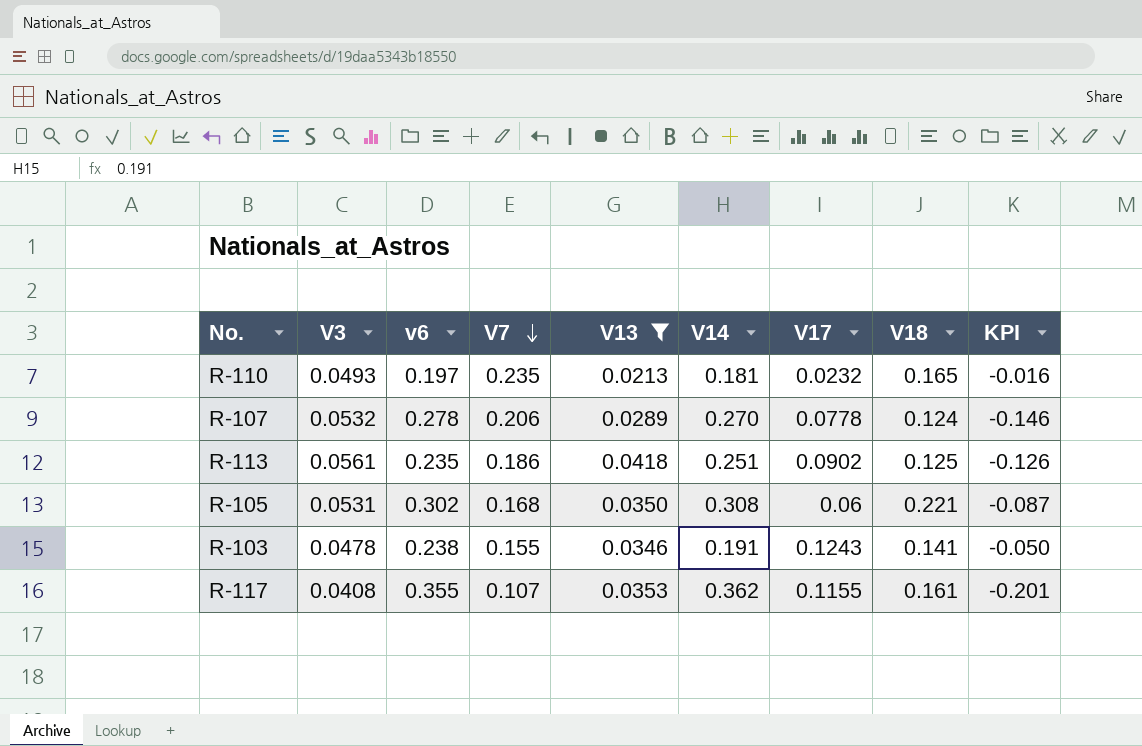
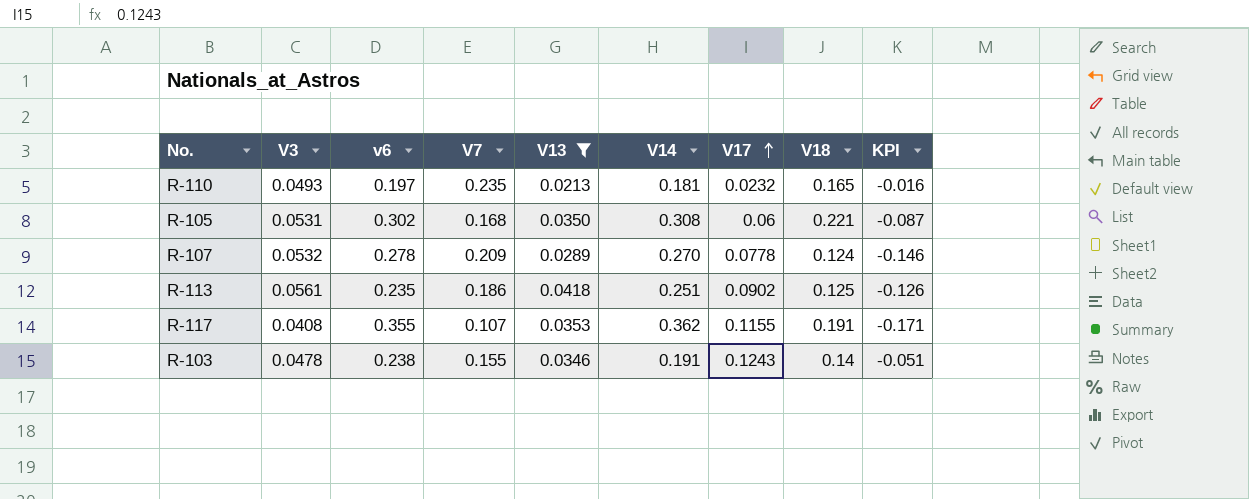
row order: V7 descending -> V17 ascending
R-107 | V7: 0.206 -> 0.209
R-117 | V18: 0.161 -> 0.191
R-117 | KPI: -0.201 -> -0.171
R-103 | V18: 0.141 -> 0.14
R-103 | KPI: -0.050 -> -0.051

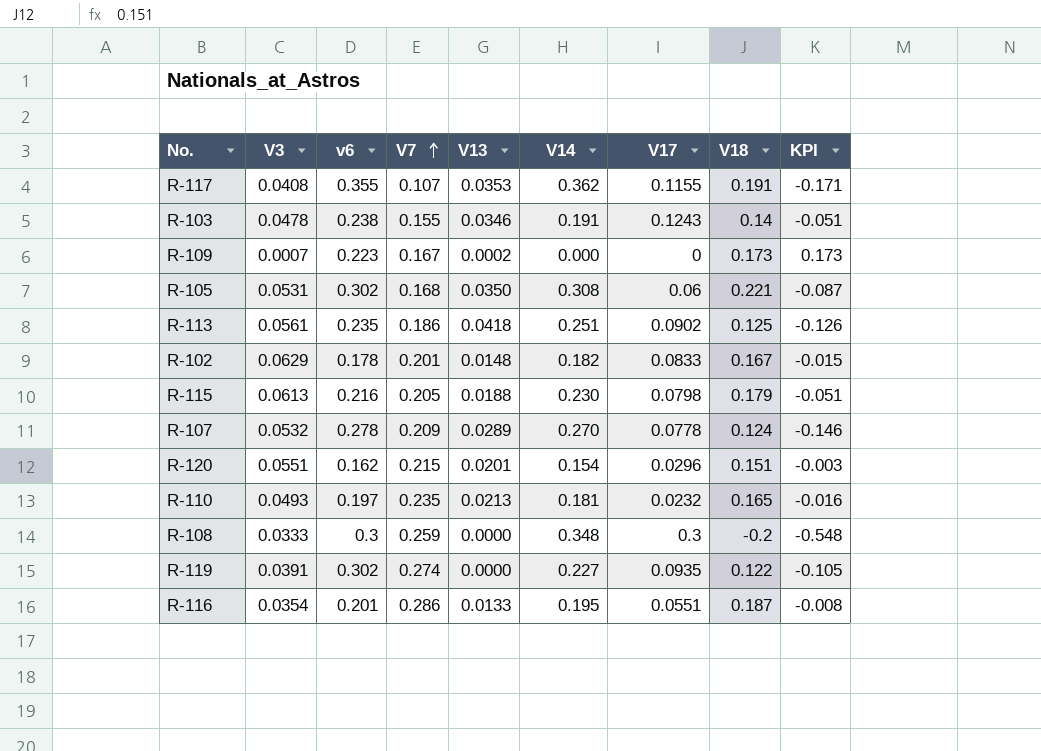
filter: V13 >= 0.0213 -> none
row order: V17 ascending -> V7 ascending

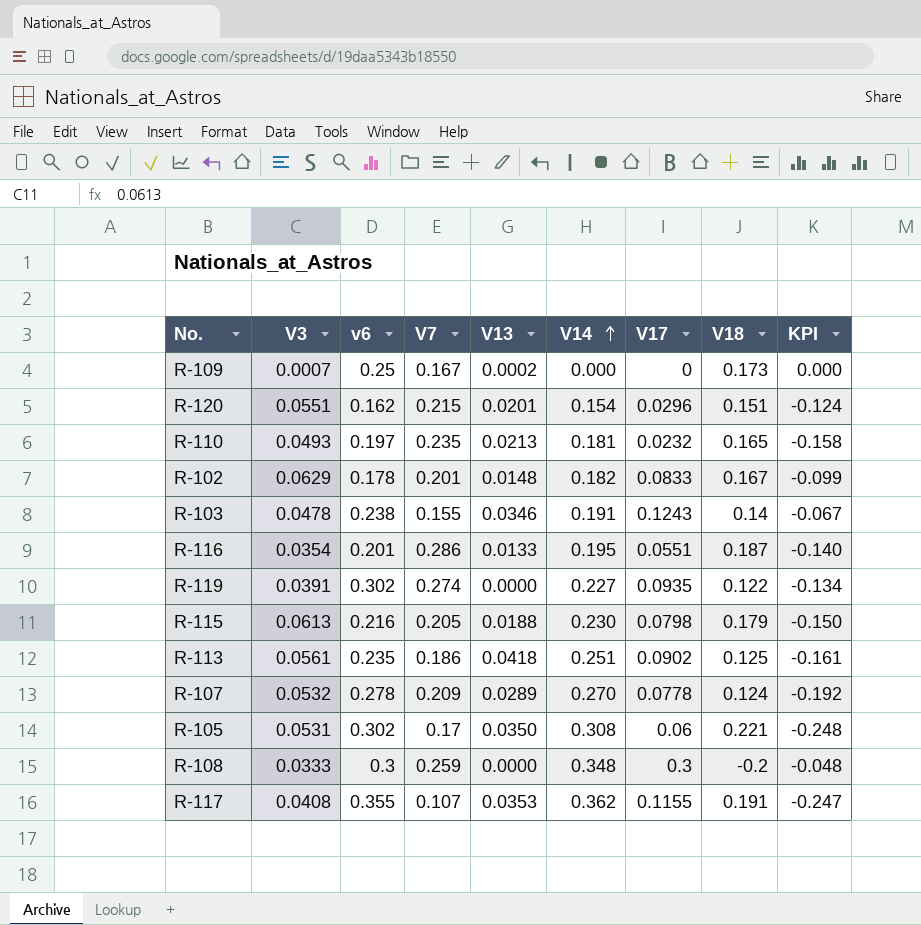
row order: V7 ascending -> V14 ascending
column KPI | formula: [V18] - [V14] -> [V17] - [V14]
R-109 | v6: 0.223 -> 0.25
R-105 | V7: 0.168 -> 0.17

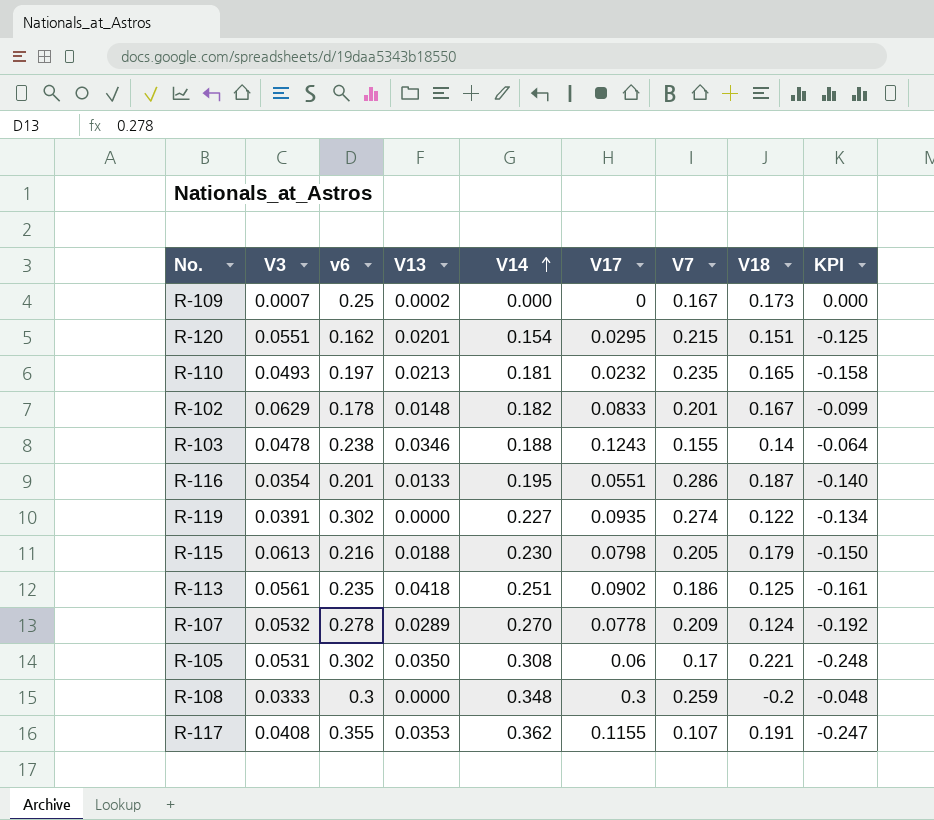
column V7 | position: 4 -> 7
R-120 | V17: 0.0296 -> 0.0295
R-120 | KPI: -0.124 -> -0.125
R-103 | V14: 0.191 -> 0.188
R-103 | KPI: -0.067 -> -0.064

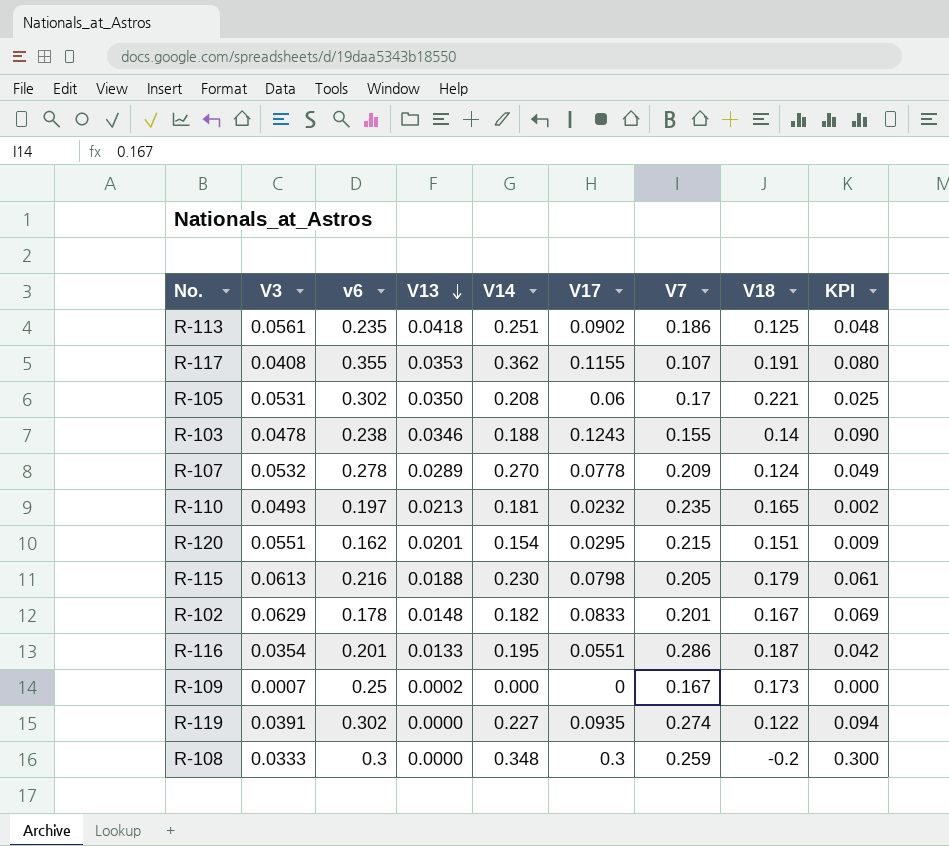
row order: V14 ascending -> V13 descending
column KPI | formula: [V17] - [V14] -> [V17] - [V13]
R-105 | V14: 0.308 -> 0.208

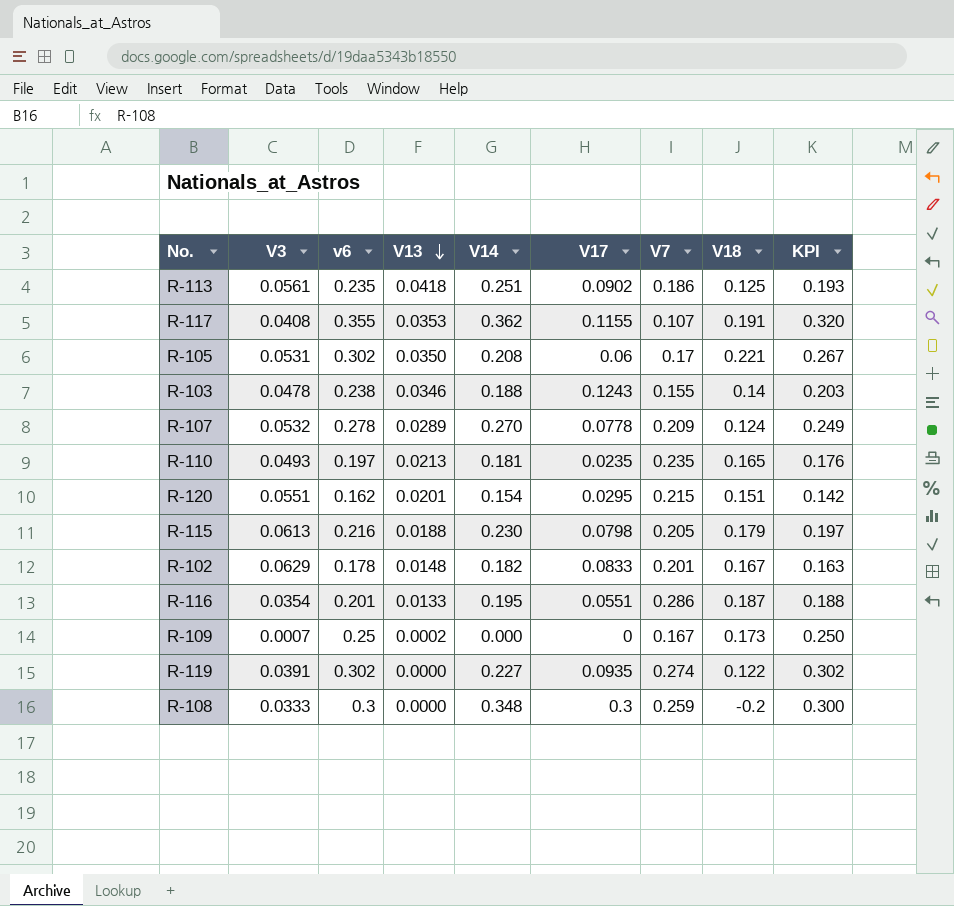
column KPI | formula: [V17] - [V13] -> [v6] - [V13]
R-110 | V17: 0.0232 -> 0.0235

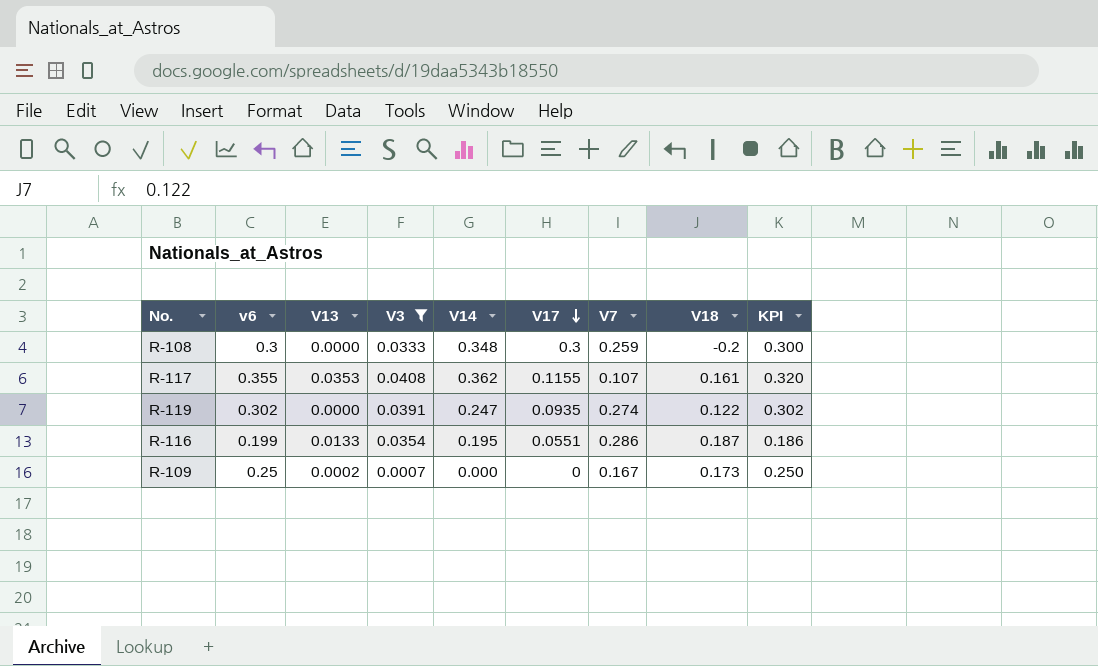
filter: none -> V3 <= 0.0408
row order: V13 descending -> V17 descending
column V3 | position: 2 -> 4
R-117 | V18: 0.191 -> 0.161
R-119 | V14: 0.227 -> 0.247
R-116 | v6: 0.201 -> 0.199
R-116 | KPI: 0.188 -> 0.186

